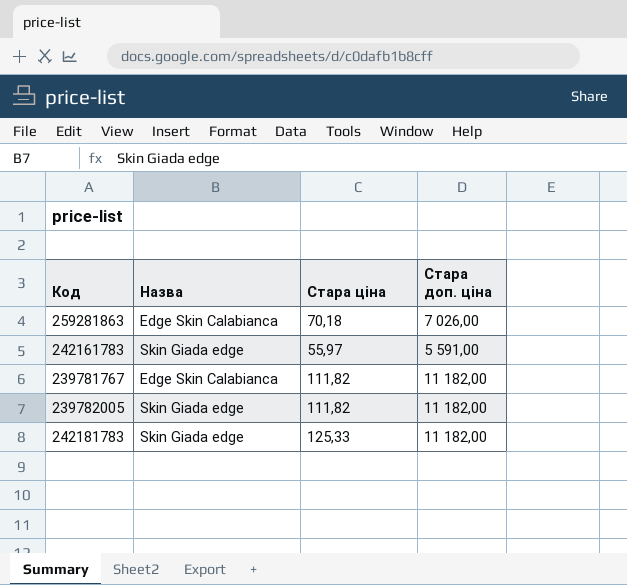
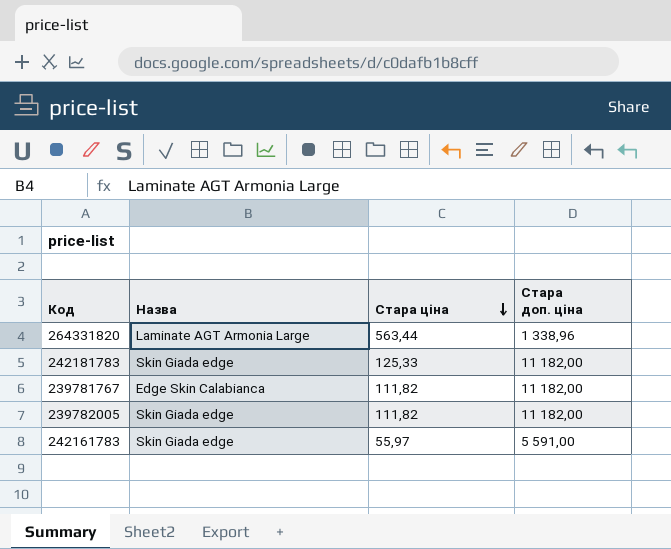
row order: none -> Стара ціна descending
row 259281863: Edge Skin Calabianca | 70,18 | 7 026,00 -> none
row 264331820: none -> Laminate AGT Armonia Large | 563,44 | 1 338,96

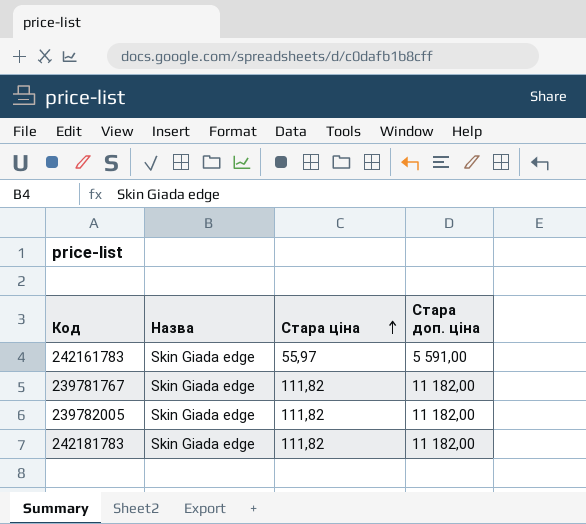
row order: Стара ціна descending -> Стара ціна ascending
row 264331820: Laminate AGT Armonia Large | 563,44 | 1 338,96 -> none
239781767 | Назва: Edge Skin Calabianca -> Skin Giada edge
242181783 | Стара ціна: 125,33 -> 111,82

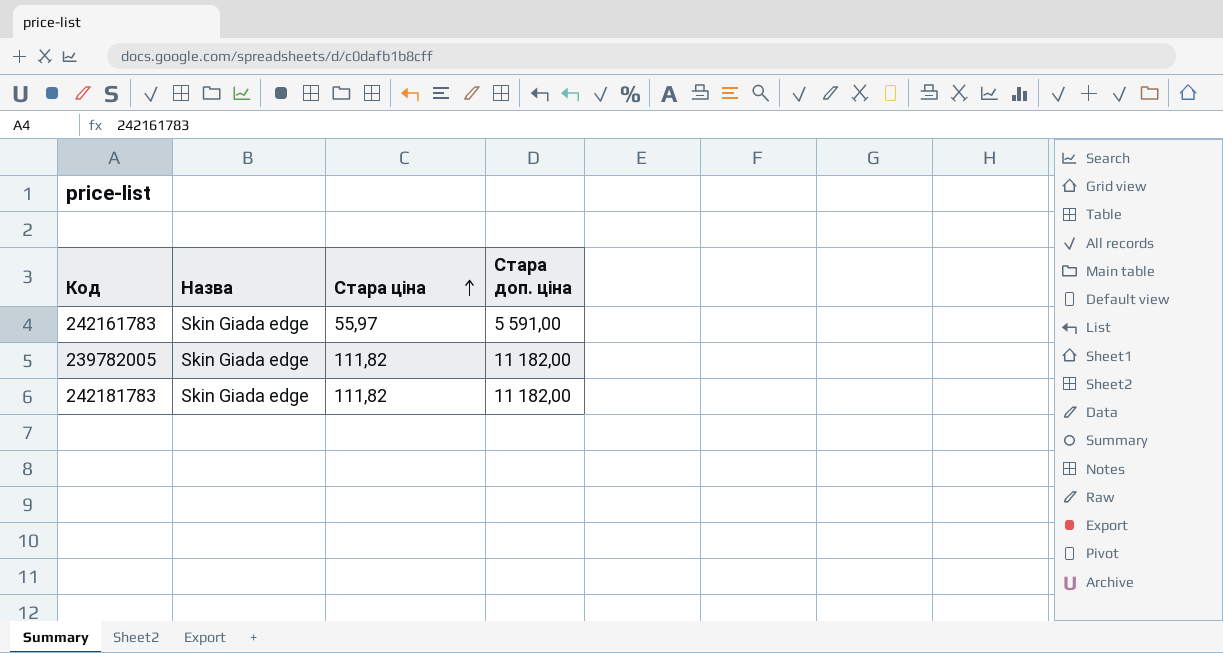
row 239781767: Skin Giada edge | 111,82 | 11 182,00 -> none

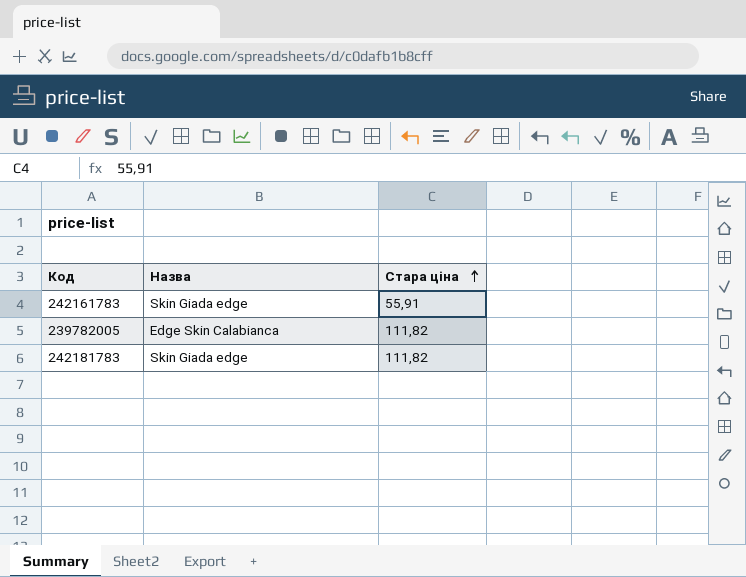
column Стара доп. ціна | position: 4 -> none
242161783 | Стара ціна: 55,97 -> 55,91
239782005 | Назва: Skin Giada edge -> Edge Skin Calabianca

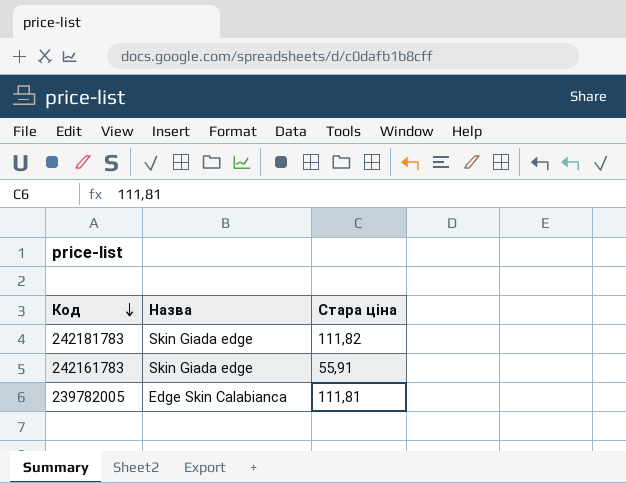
row order: Стара ціна ascending -> Код descending
239782005 | Стара ціна: 111,82 -> 111,81

